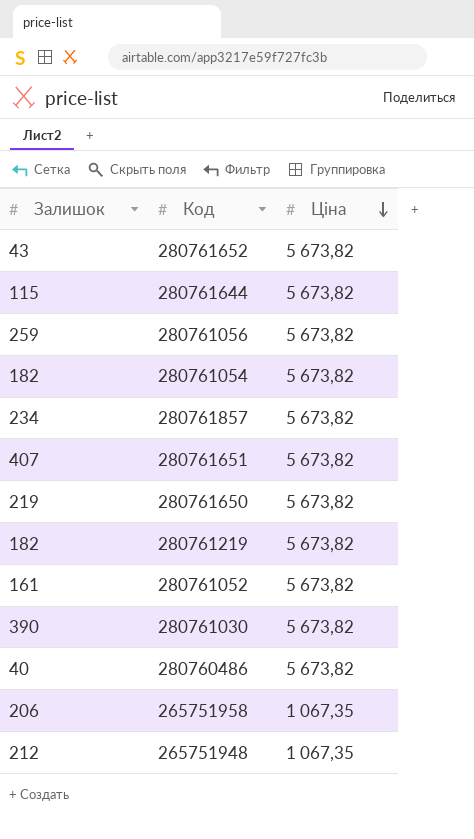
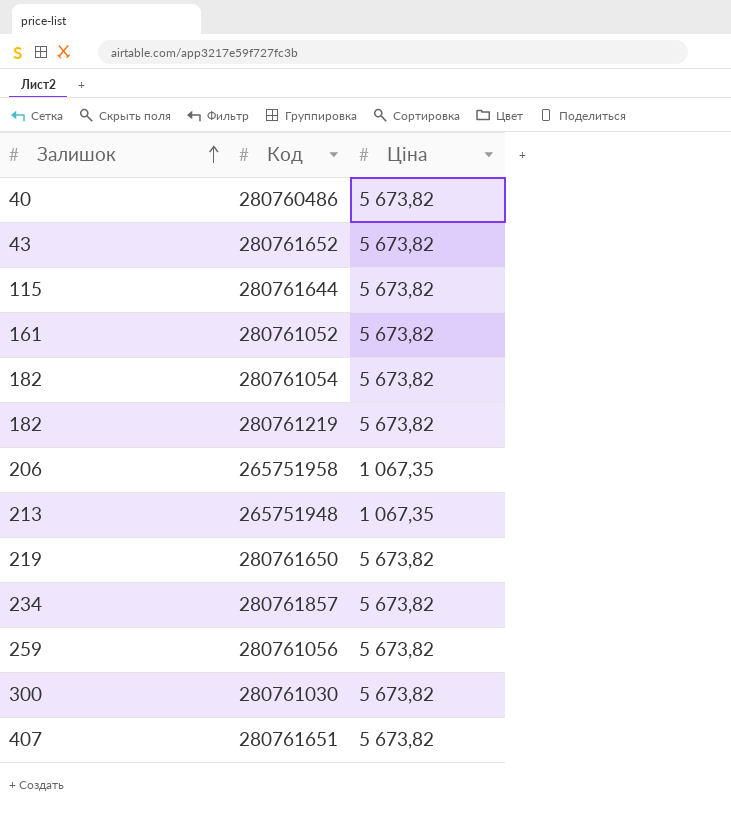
row order: Ціна descending -> Залишок ascending
265751948 | Залишок: 212 -> 213
280761030 | Залишок: 390 -> 300

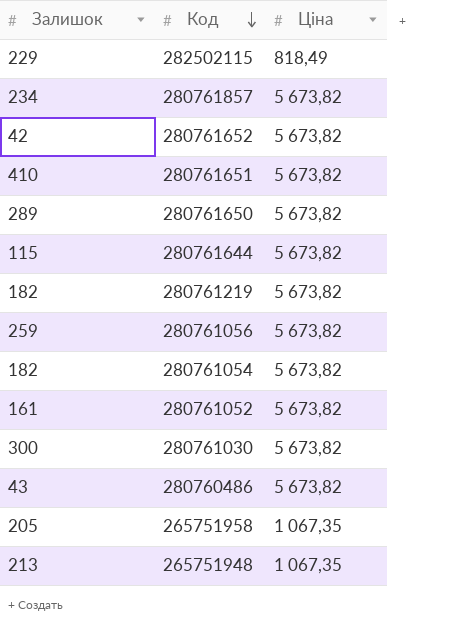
row order: Залишок ascending -> Код descending
row 282502115: none -> 229 | 818,49
280761652 | Залишок: 43 -> 42
280761651 | Залишок: 407 -> 410
280761650 | Залишок: 219 -> 289
280760486 | Залишок: 40 -> 43
265751958 | Залишок: 206 -> 205

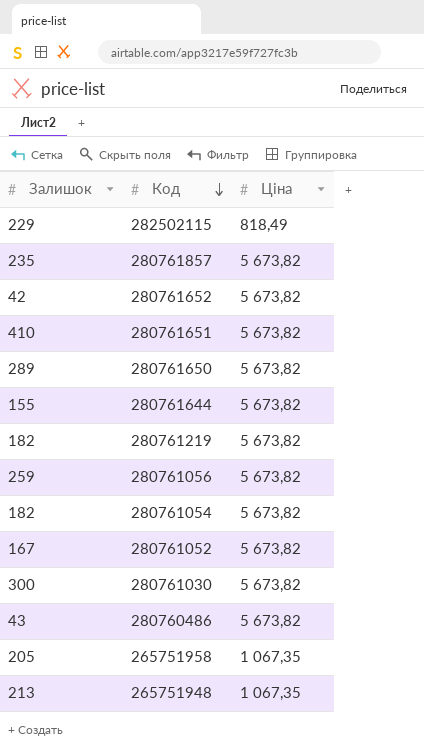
280761857 | Залишок: 234 -> 235
280761644 | Залишок: 115 -> 155
280761052 | Залишок: 161 -> 167

